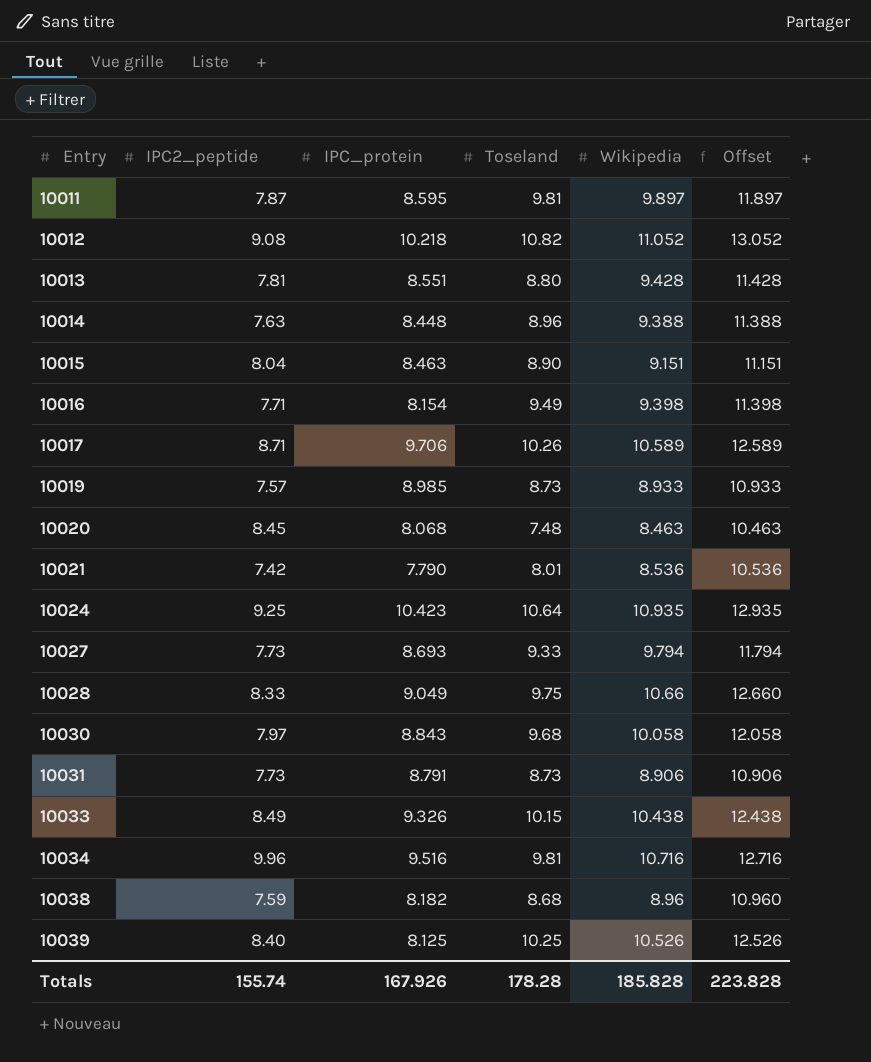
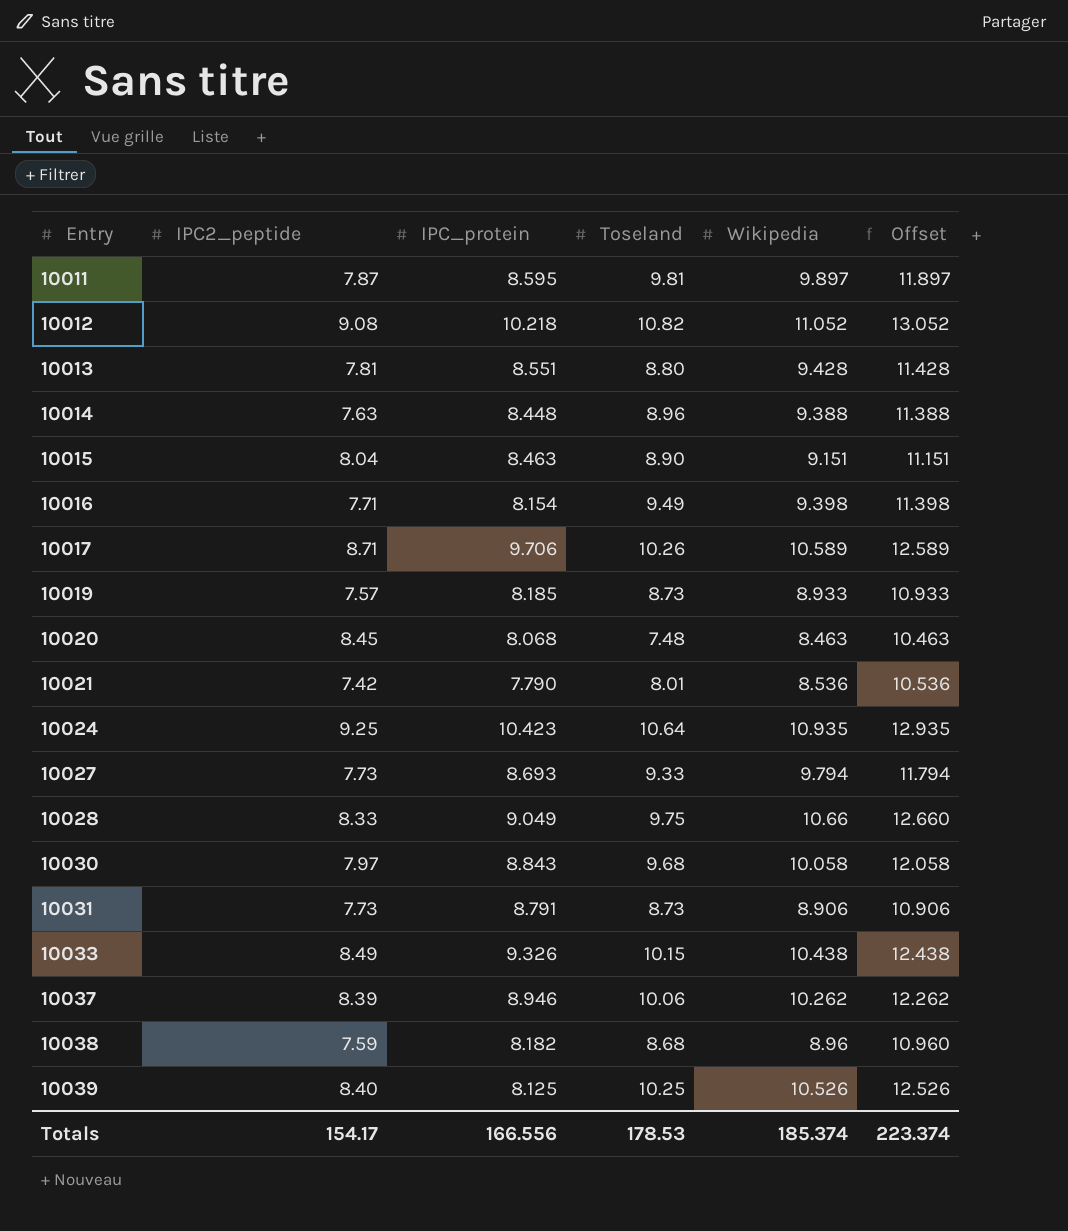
row 10034: 9.96 | 9.516 | 9.81 | 10.716 | 12.716 -> none
10019 | IPC_protein: 8.985 -> 8.185
row 10037: none -> 8.39 | 8.946 | 10.06 | 10.262 | 12.262
Totals | IPC2_peptide: 155.74 -> 154.17
Totals | IPC_protein: 167.926 -> 166.556
Totals | Toseland: 178.28 -> 178.53
Totals | Wikipedia: 185.828 -> 185.374
Totals | Offset: 223.828 -> 223.374

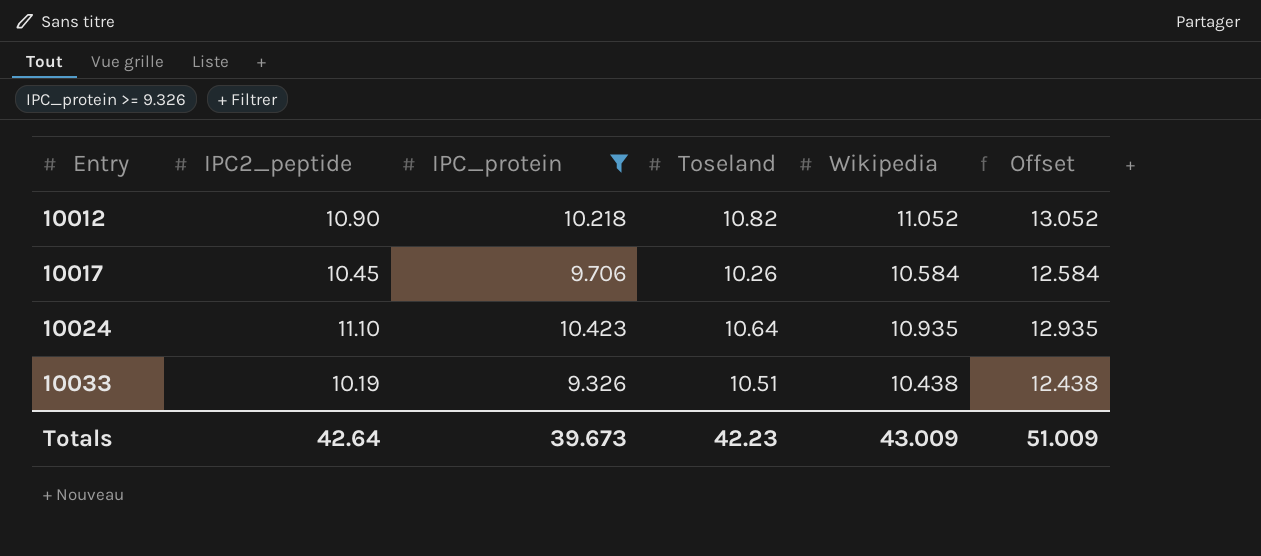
filter: none -> IPC_protein >= 9.326
10012 | IPC2_peptide: 9.08 -> 10.90
10017 | IPC2_peptide: 8.71 -> 10.45
10017 | Wikipedia: 10.589 -> 10.584
10017 | Offset: 12.589 -> 12.584
10024 | IPC2_peptide: 9.25 -> 11.10
10033 | IPC2_peptide: 8.49 -> 10.19
10033 | Toseland: 10.15 -> 10.51
Totals | IPC2_peptide: 154.17 -> 42.64
Totals | IPC_protein: 166.556 -> 39.673
Totals | Toseland: 178.53 -> 42.23
Totals | Wikipedia: 185.374 -> 43.009
Totals | Offset: 223.374 -> 51.009

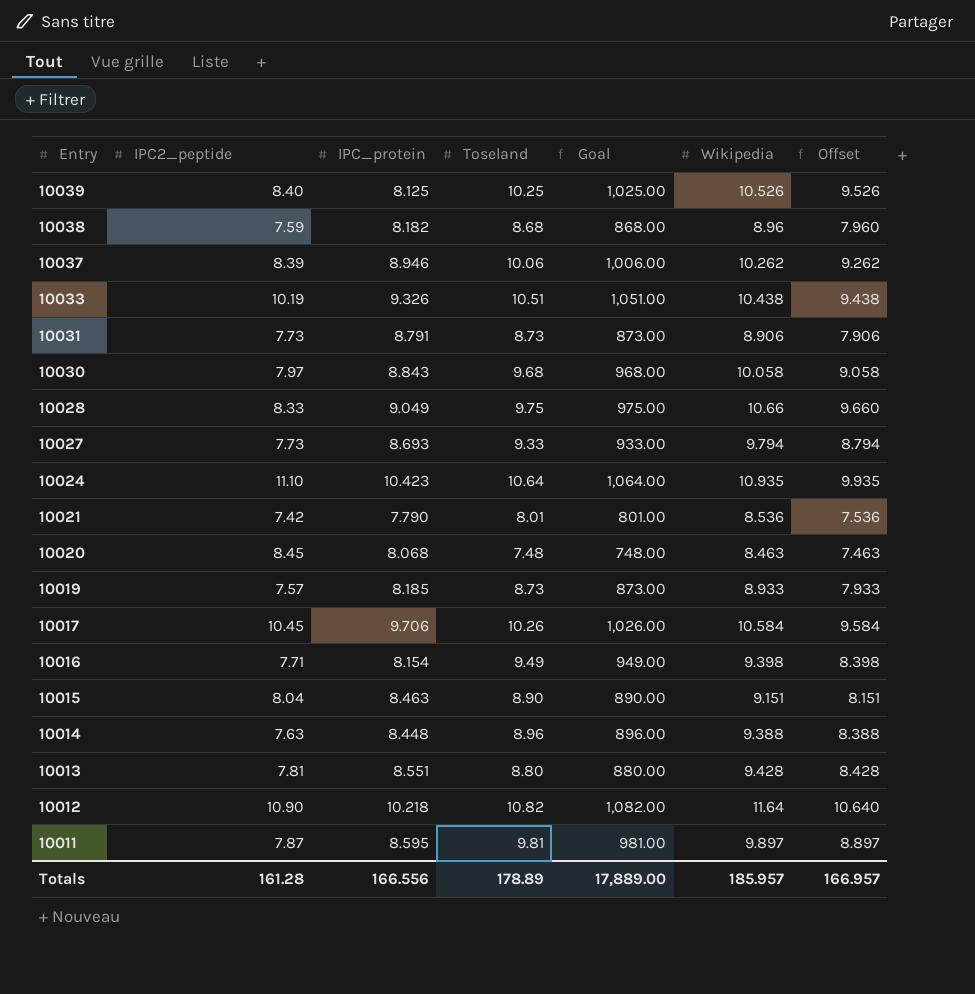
filter: IPC_protein >= 9.326 -> none
row order: Entry ascending -> Entry descending
column Goal | formula: none -> [Toseland] * 100
column Offset | formula: [Wikipedia] + 2 -> [Wikipedia] - 1
10012 | Wikipedia: 11.052 -> 11.64
Totals | IPC2_peptide: 42.64 -> 161.28
Totals | IPC_protein: 39.673 -> 166.556
Totals | Toseland: 42.23 -> 178.89
Totals | Wikipedia: 43.009 -> 185.957
Totals | Offset: 51.009 -> 166.957

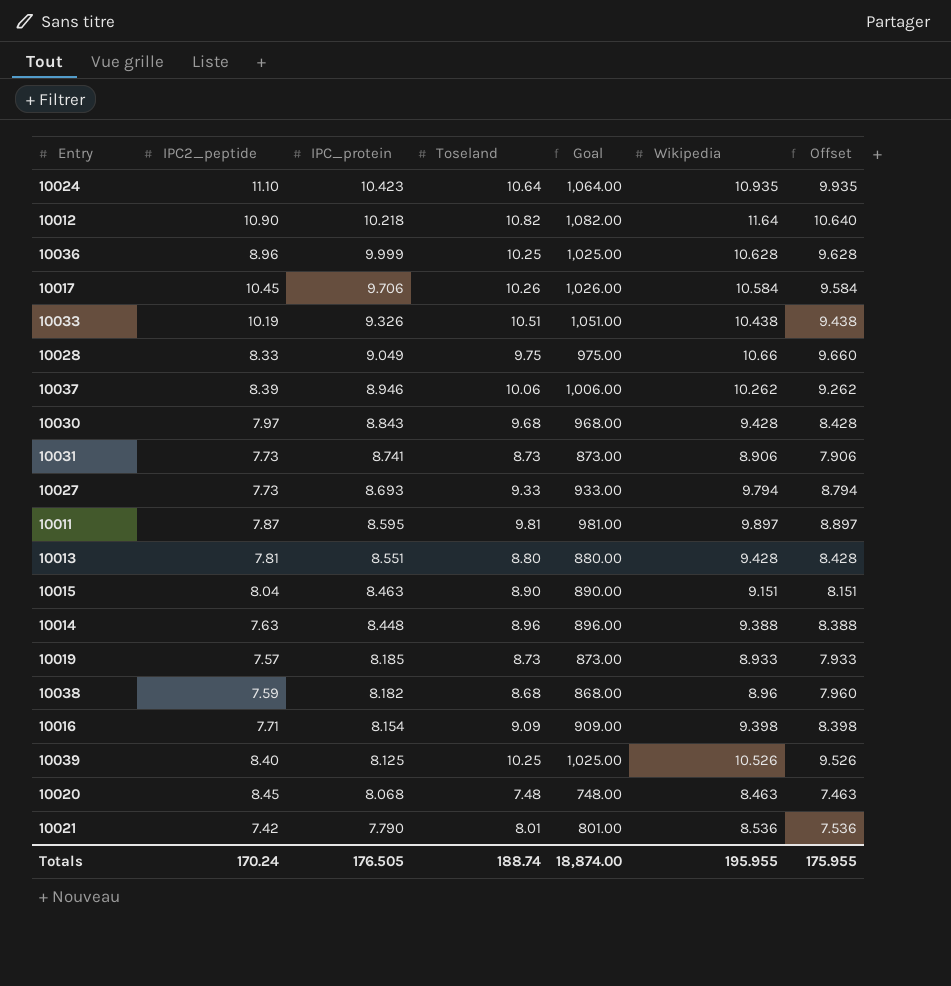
row order: Entry descending -> IPC_protein descending
row 10036: none -> 8.96 | 9.999 | 10.25 | 1,025.00 | 10.628 | 9.628
10030 | Wikipedia: 10.058 -> 9.428
10030 | Offset: 9.058 -> 8.428
10031 | IPC_protein: 8.791 -> 8.741
10016 | Toseland: 9.49 -> 9.09
10016 | Goal: 949.00 -> 909.00
Totals | IPC2_peptide: 161.28 -> 170.24
Totals | IPC_protein: 166.556 -> 176.505
Totals | Toseland: 178.89 -> 188.74
Totals | Goal: 17,889.00 -> 18,874.00
Totals | Wikipedia: 185.957 -> 195.955
Totals | Offset: 166.957 -> 175.955

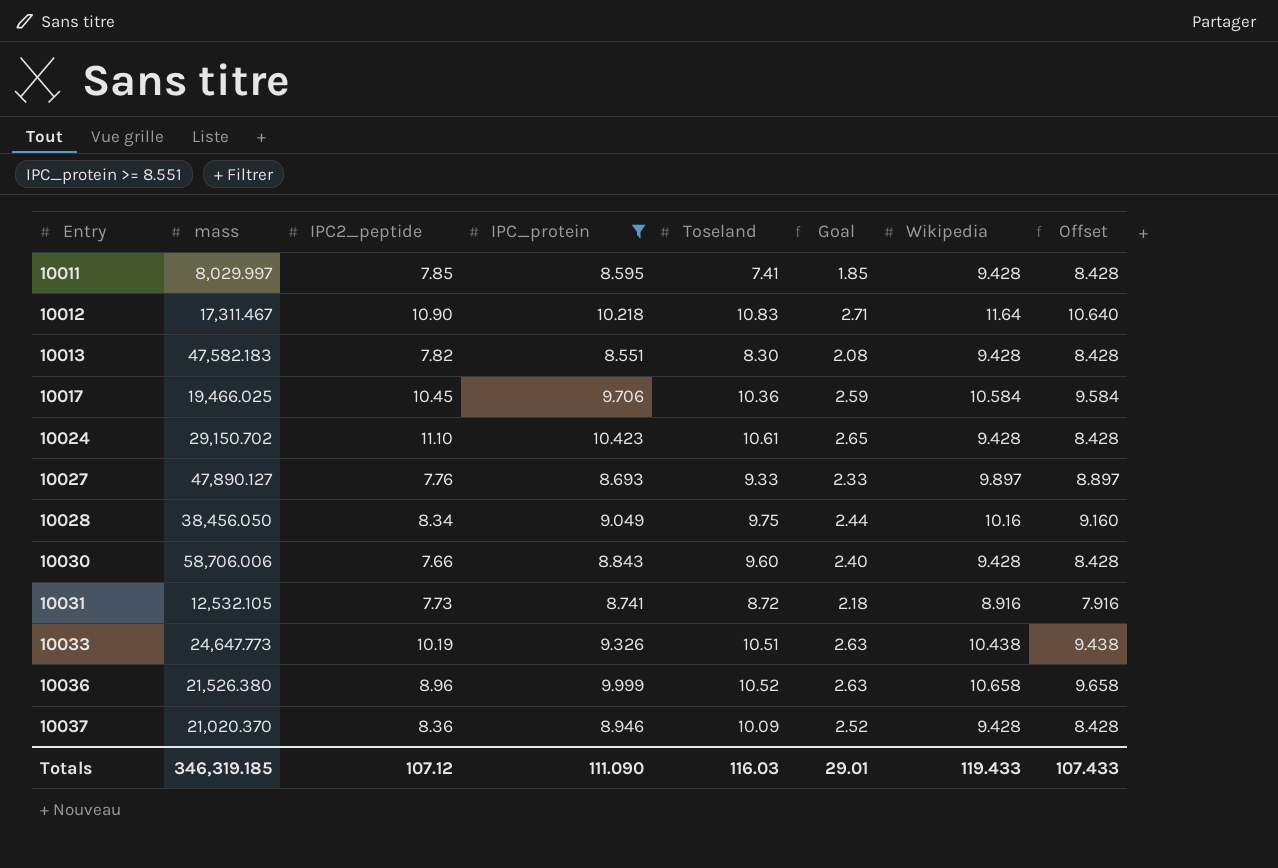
filter: none -> IPC_protein >= 8.551
row order: IPC_protein descending -> Entry ascending
column mass | position: none -> 2
column Goal | formula: [Toseland] * 100 -> [Toseland] * 0.25
10011 | IPC2_peptide: 7.87 -> 7.85
10011 | Toseland: 9.81 -> 7.41
10011 | Wikipedia: 9.897 -> 9.428
10011 | Offset: 8.897 -> 8.428
10012 | Toseland: 10.82 -> 10.83
10013 | IPC2_peptide: 7.81 -> 7.82
10013 | Toseland: 8.80 -> 8.30
10017 | Toseland: 10.26 -> 10.36
10024 | Toseland: 10.64 -> 10.61
10024 | Wikipedia: 10.935 -> 9.428
10024 | Offset: 9.935 -> 8.428
10027 | IPC2_peptide: 7.73 -> 7.76
10027 | Wikipedia: 9.794 -> 9.897
10027 | Offset: 8.794 -> 8.897
10028 | IPC2_peptide: 8.33 -> 8.34
10028 | Wikipedia: 10.66 -> 10.16
10028 | Offset: 9.660 -> 9.160
10030 | IPC2_peptide: 7.97 -> 7.66
10030 | Toseland: 9.68 -> 9.60
10031 | Toseland: 8.73 -> 8.72
10031 | Wikipedia: 8.906 -> 8.916
10031 | Offset: 7.906 -> 7.916
10036 | Toseland: 10.25 -> 10.52
10036 | Wikipedia: 10.628 -> 10.658
10036 | Offset: 9.628 -> 9.658
10037 | IPC2_peptide: 8.39 -> 8.36
10037 | Toseland: 10.06 -> 10.09
10037 | Wikipedia: 10.262 -> 9.428
10037 | Offset: 9.262 -> 8.428
Totals | IPC2_peptide: 170.24 -> 107.12
Totals | IPC_protein: 176.505 -> 111.090
Totals | Toseland: 188.74 -> 116.03
Totals | Goal: 18,874.00 -> 29.01
Totals | Wikipedia: 195.955 -> 119.433
Totals | Offset: 175.955 -> 107.433

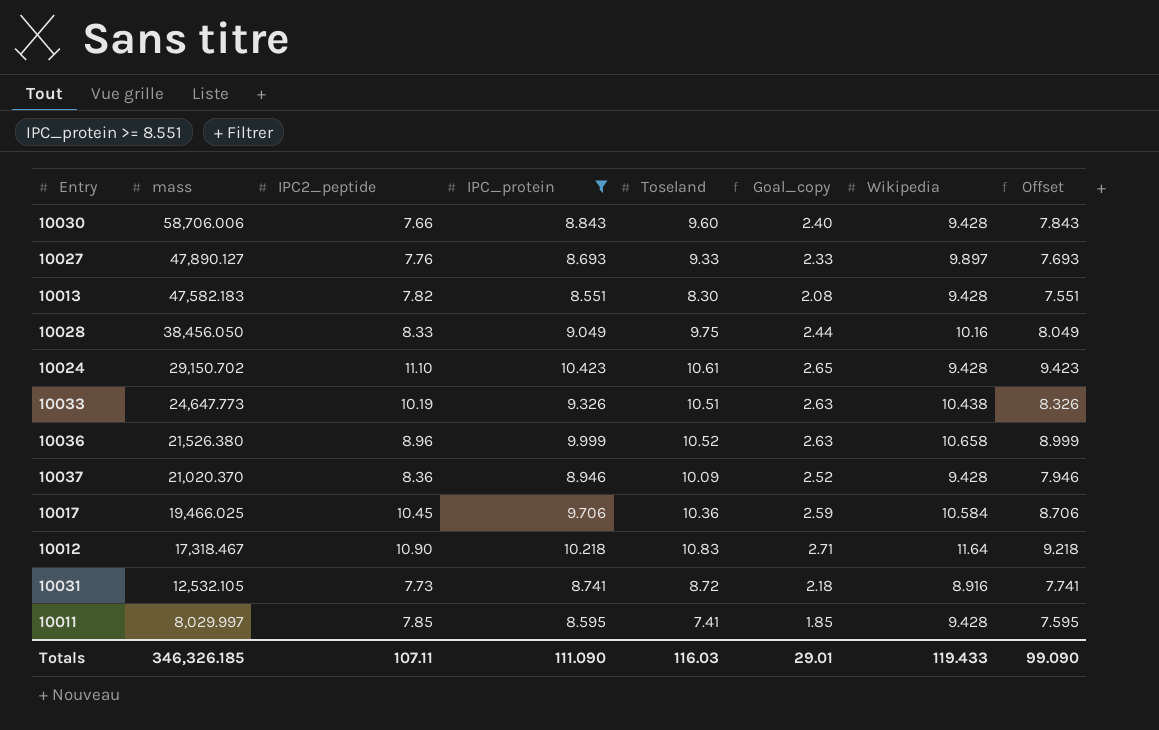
row order: Entry ascending -> mass descending
column name: Goal -> Goal_copy
column Offset | formula: [Wikipedia] - 1 -> [IPC_protein] - 1
10028 | IPC2_peptide: 8.34 -> 8.33
10012 | mass: 17,311.467 -> 17,318.467
Totals | mass: 346,319.185 -> 346,326.185
Totals | IPC2_peptide: 107.12 -> 107.11
Totals | Offset: 107.433 -> 99.090

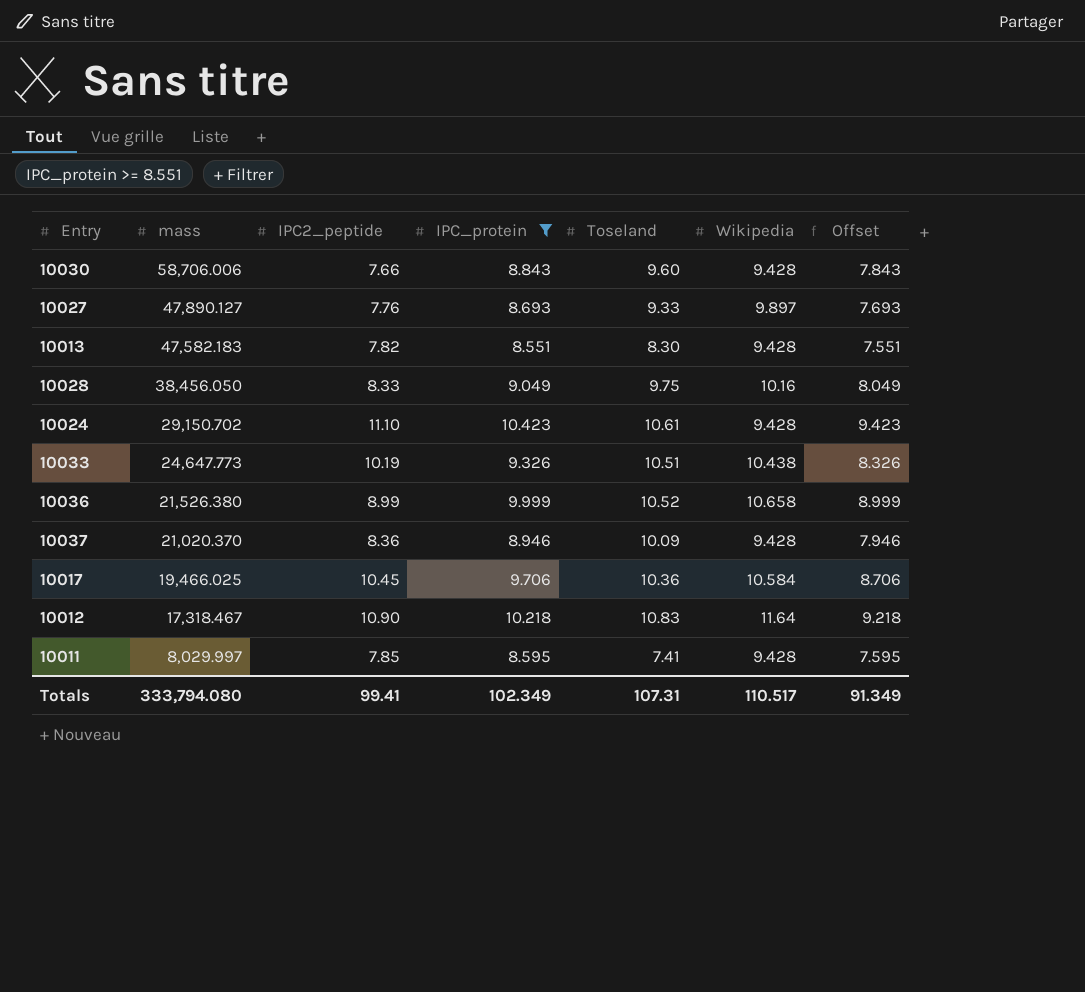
column Goal_copy | formula: [Toseland] * 0.25 -> none
row 10031: 12,532.105 | 7.73 | 8.741 | 8.72 | 2.18 | 8.916 | 7.741 -> none
10036 | IPC2_peptide: 8.96 -> 8.99
Totals | mass: 346,326.185 -> 333,794.080
Totals | IPC2_peptide: 107.11 -> 99.41
Totals | IPC_protein: 111.090 -> 102.349
Totals | Toseland: 116.03 -> 107.31
Totals | Wikipedia: 119.433 -> 110.517
Totals | Offset: 99.090 -> 91.349

